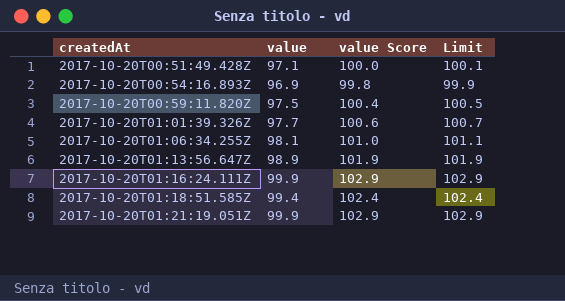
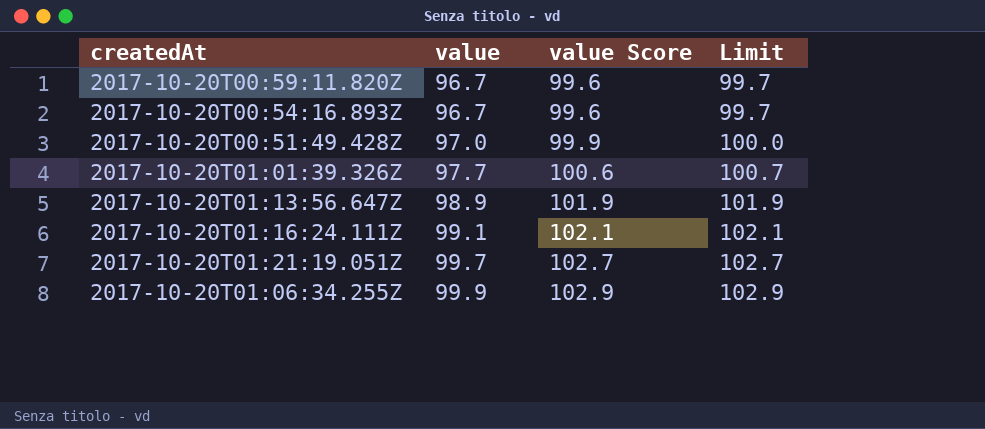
row order: createdAt ascending -> value ascending
row 2017-10-20T01:18:51.585Z: 99.4 | 102.4 | 102.4 -> none
2017-10-20T00:59:11.820Z | value: 97.5 -> 96.7
2017-10-20T00:59:11.820Z | value Score: 100.4 -> 99.6
2017-10-20T00:59:11.820Z | Limit: 100.5 -> 99.7
2017-10-20T00:54:16.893Z | value: 96.9 -> 96.7
2017-10-20T00:54:16.893Z | value Score: 99.8 -> 99.6
2017-10-20T00:54:16.893Z | Limit: 99.9 -> 99.7
2017-10-20T00:51:49.428Z | value: 97.1 -> 97.0
2017-10-20T00:51:49.428Z | value Score: 100.0 -> 99.9
2017-10-20T00:51:49.428Z | Limit: 100.1 -> 100.0
2017-10-20T01:16:24.111Z | value: 99.9 -> 99.1
2017-10-20T01:16:24.111Z | value Score: 102.9 -> 102.1
2017-10-20T01:16:24.111Z | Limit: 102.9 -> 102.1
2017-10-20T01:21:19.051Z | value: 99.9 -> 99.7
2017-10-20T01:21:19.051Z | value Score: 102.9 -> 102.7
2017-10-20T01:21:19.051Z | Limit: 102.9 -> 102.7
2017-10-20T01:06:34.255Z | value: 98.1 -> 99.9
2017-10-20T01:06:34.255Z | value Score: 101.0 -> 102.9
2017-10-20T01:06:34.255Z | Limit: 101.1 -> 102.9

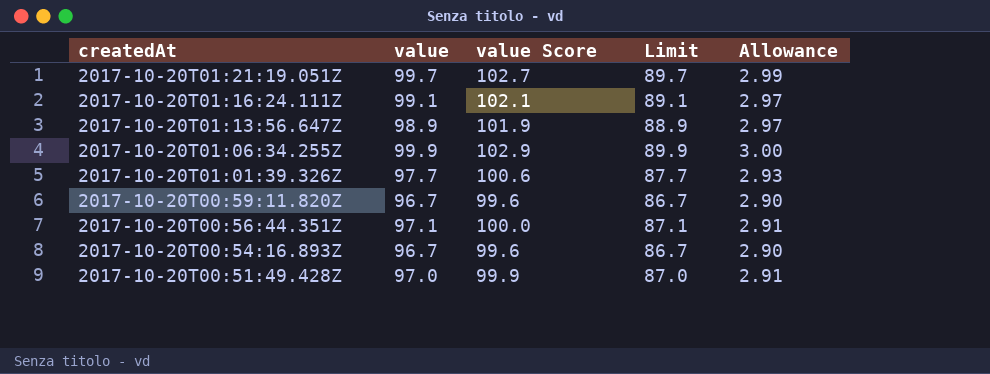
row order: value ascending -> createdAt descending
column Limit | formula: [value] + 3 -> [value] - 10
column Allowance | formula: none -> [value] * 0.03
row 2017-10-20T00:56:44.351Z: none -> 97.1 | 100.0 | 87.1 | 2.91

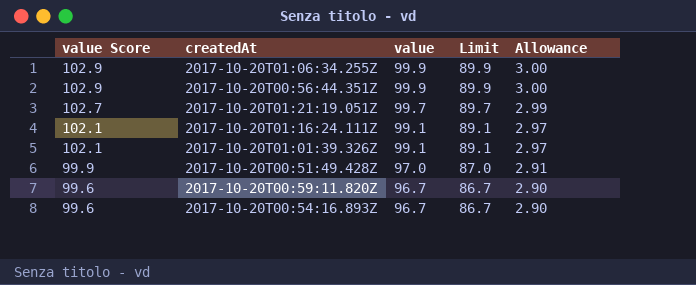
row order: createdAt descending -> value Score descending
column value Score | position: 3 -> 1
row 2017-10-20T01:13:56.647Z: 98.9 | 101.9 | 88.9 | 2.97 -> none
2017-10-20T00:56:44.351Z | value Score: 100.0 -> 102.9
2017-10-20T00:56:44.351Z | value: 97.1 -> 99.9
2017-10-20T00:56:44.351Z | Limit: 87.1 -> 89.9
2017-10-20T00:56:44.351Z | Allowance: 2.91 -> 3.00
2017-10-20T01:01:39.326Z | value Score: 100.6 -> 102.1
2017-10-20T01:01:39.326Z | value: 97.7 -> 99.1
2017-10-20T01:01:39.326Z | Limit: 87.7 -> 89.1
2017-10-20T01:01:39.326Z | Allowance: 2.93 -> 2.97

